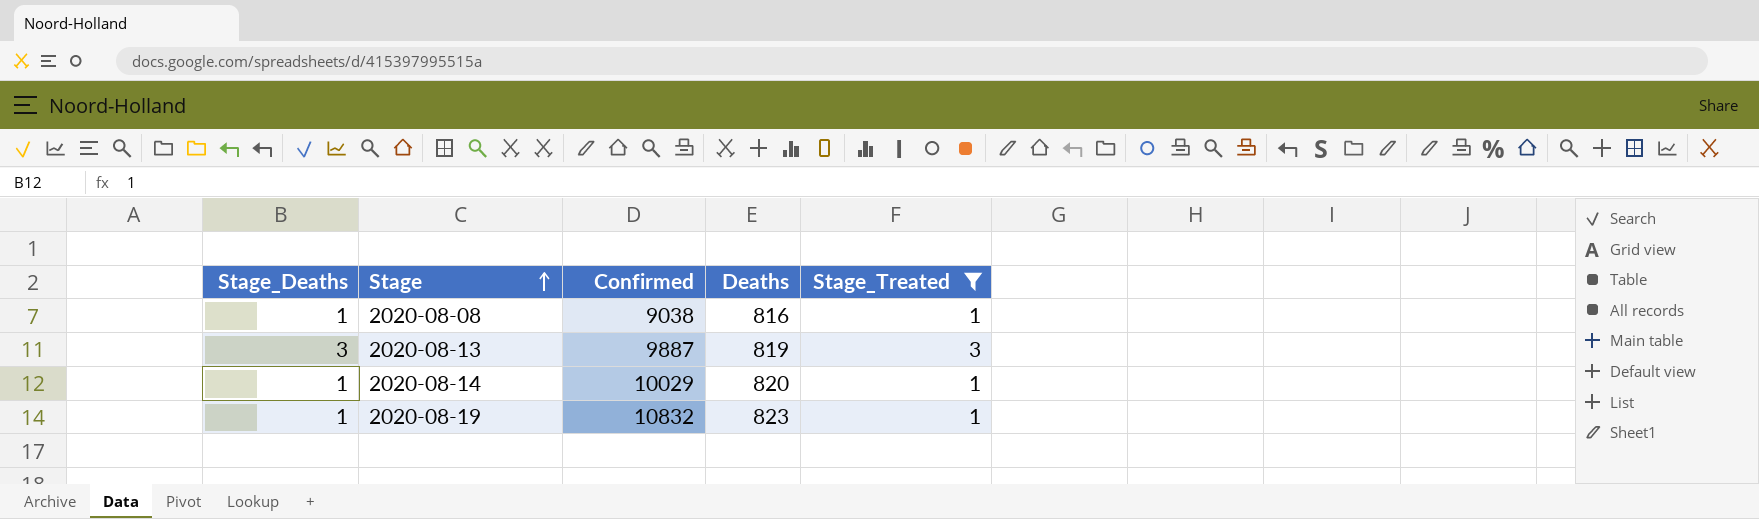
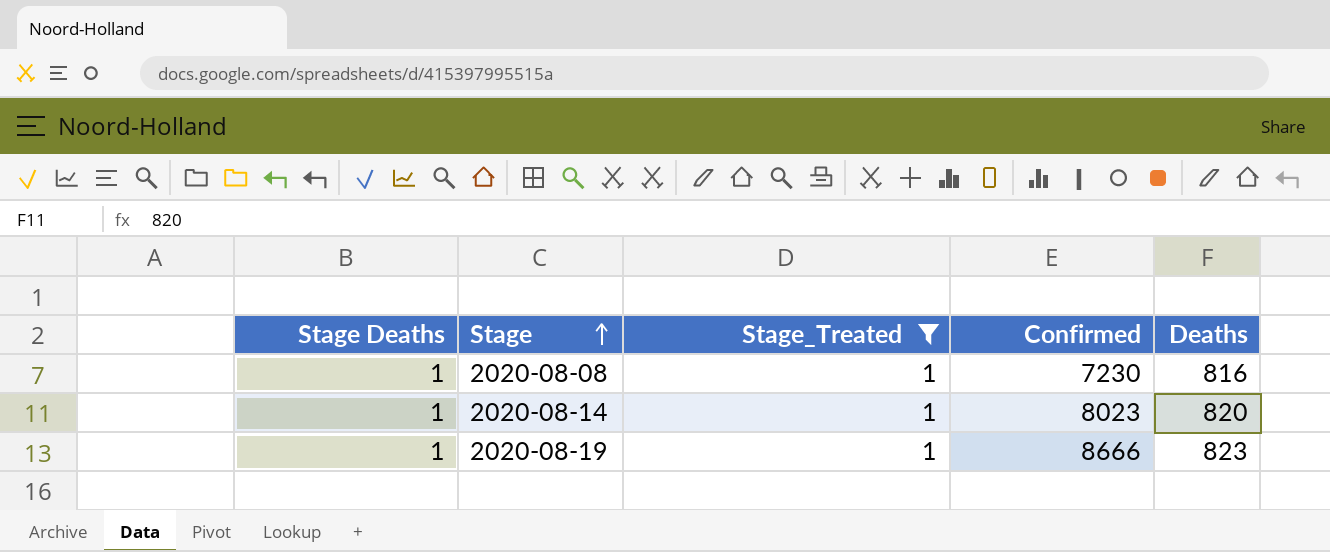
column name: Stage_Deaths -> Stage Deaths
column Stage_Treated | position: 5 -> 3
row 2020-08-13: 3 | 9887 | 819 | 3 -> none
2020-08-08 | Confirmed: 9038 -> 7230
2020-08-14 | Confirmed: 10029 -> 8023
2020-08-19 | Confirmed: 10832 -> 8666

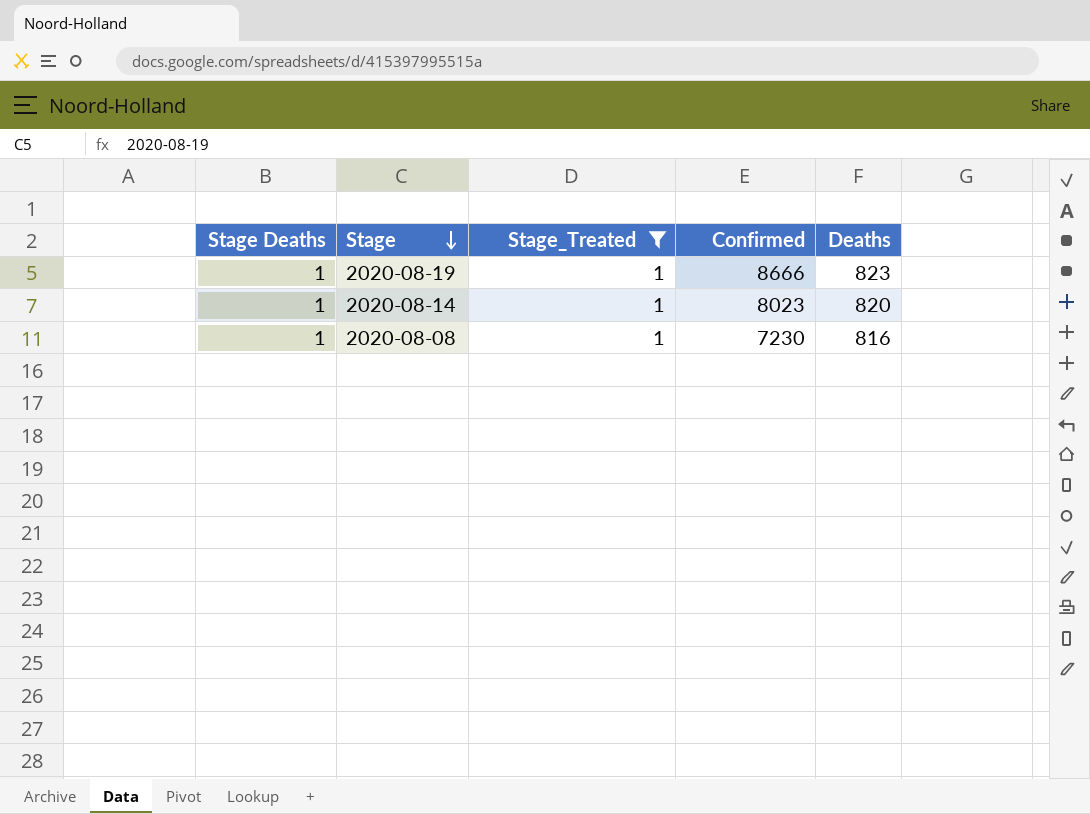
row order: Stage ascending -> Stage descending

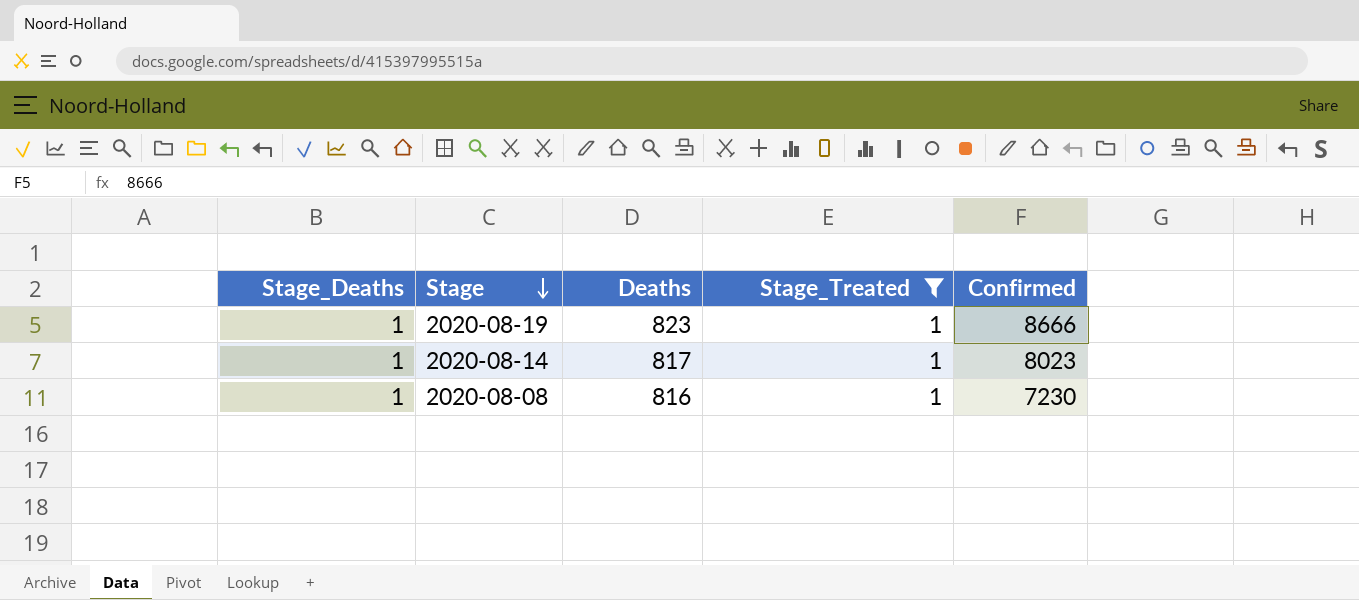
column name: Stage Deaths -> Stage_Deaths
column Deaths | position: 5 -> 3
2020-08-14 | Deaths: 820 -> 817

